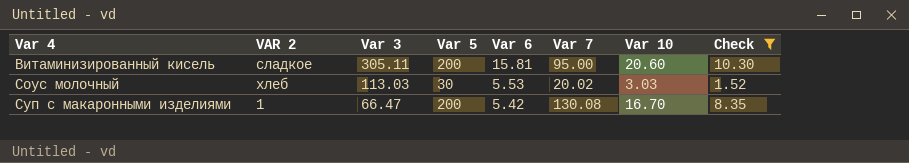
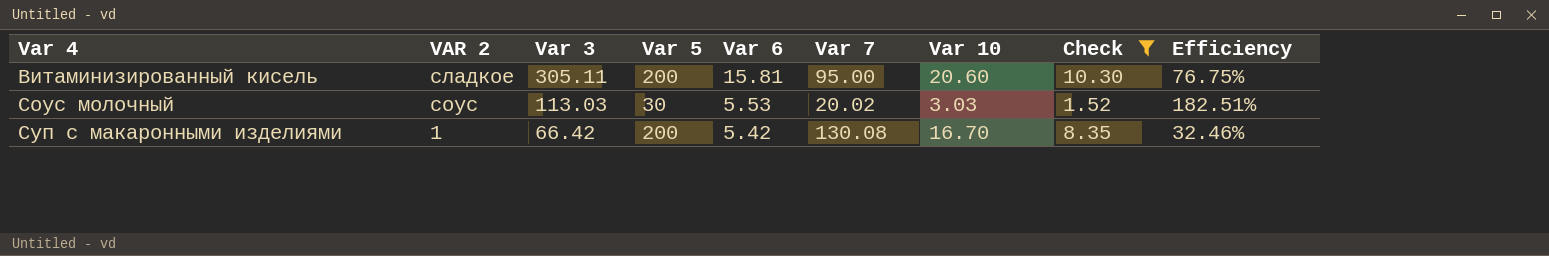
column Efficiency | formula: none -> [Var 6] / [Var 10]
Соус молочный | VAR 2: хлеб -> соус
Суп с макаронными изделиями | Var 3: 66.47 -> 66.42

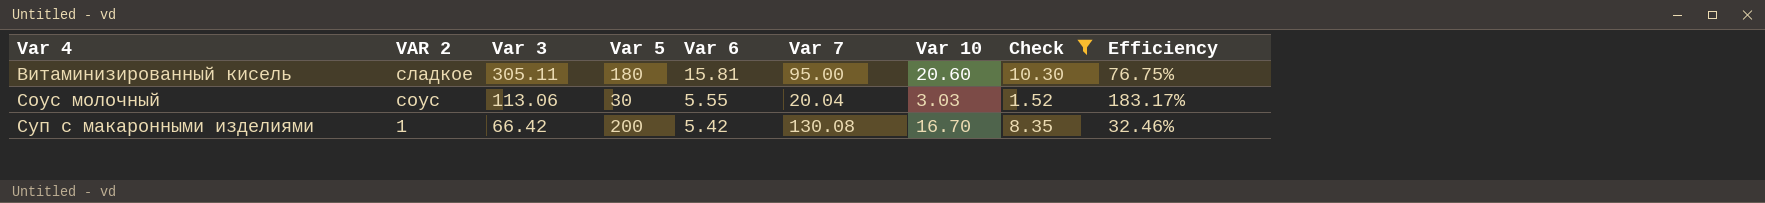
Витаминизированный кисель | Var 5: 200 -> 180
Соус молочный | Var 3: 113.03 -> 113.06
Соус молочный | Var 6: 5.53 -> 5.55
Соус молочный | Var 7: 20.02 -> 20.04
Соус молочный | Efficiency: 182.51% -> 183.17%

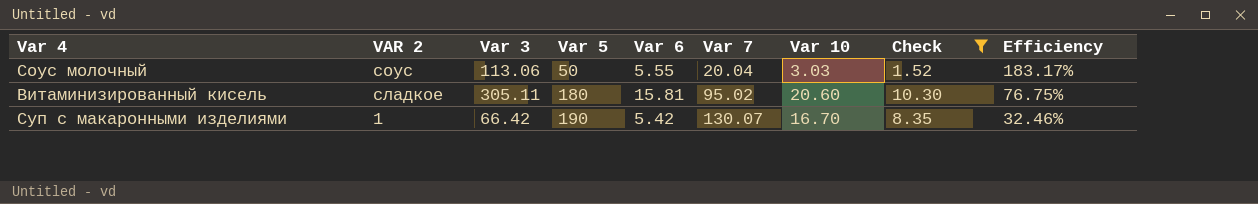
row order: Var 4 ascending -> VAR 2 descending
Соус молочный | Var 5: 30 -> 50
Витаминизированный кисель | Var 7: 95.00 -> 95.02
Суп с макаронными изделиями | Var 5: 200 -> 190
Суп с макаронными изделиями | Var 7: 130.08 -> 130.07

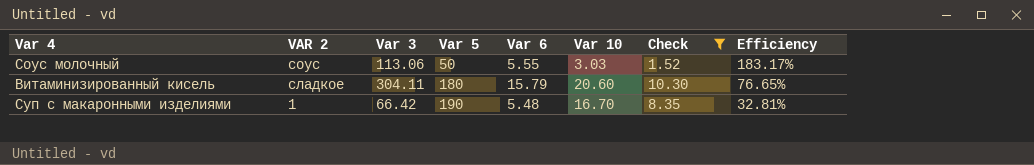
column Var 7 | position: 6 -> none
Витаминизированный кисель | Var 3: 305.11 -> 304.11
Витаминизированный кисель | Var 6: 15.81 -> 15.79
Витаминизированный кисель | Efficiency: 76.75% -> 76.65%
Суп с макаронными изделиями | Var 6: 5.42 -> 5.48
Суп с макаронными изделиями | Efficiency: 32.46% -> 32.81%

